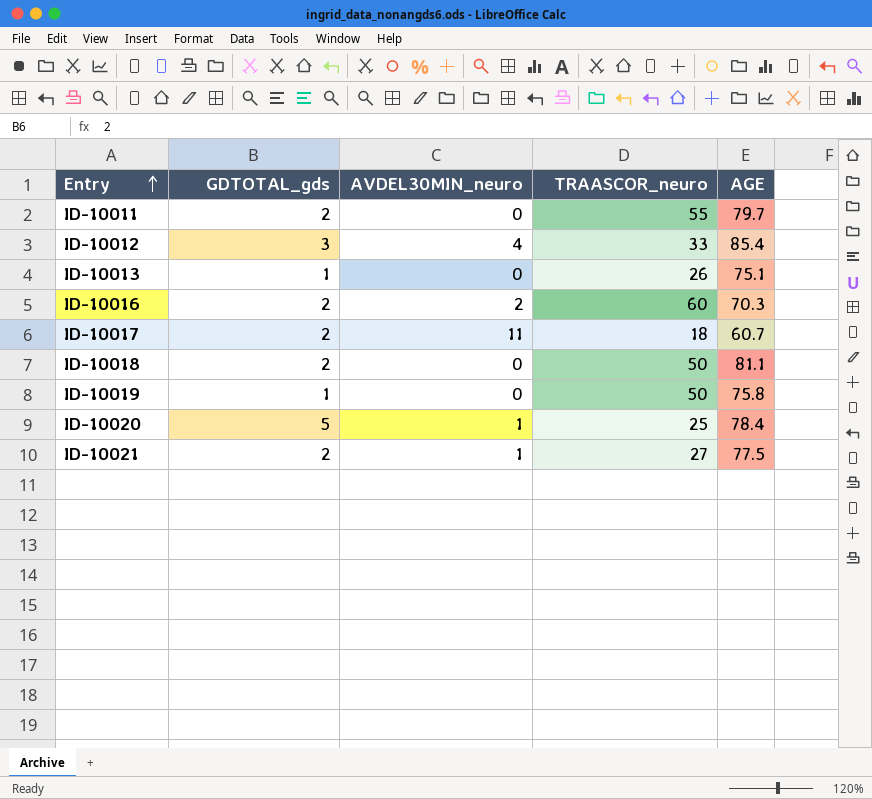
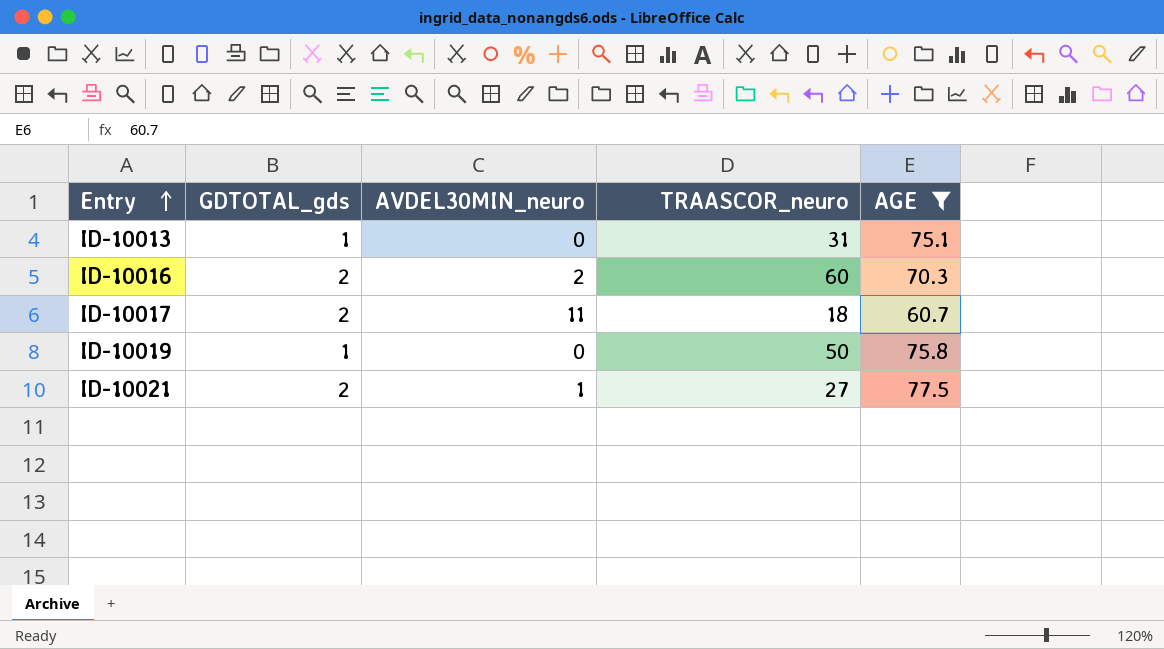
filter: none -> AGE <= 77.5
ID-10013 | TRAASCOR_neuro: 26 -> 31

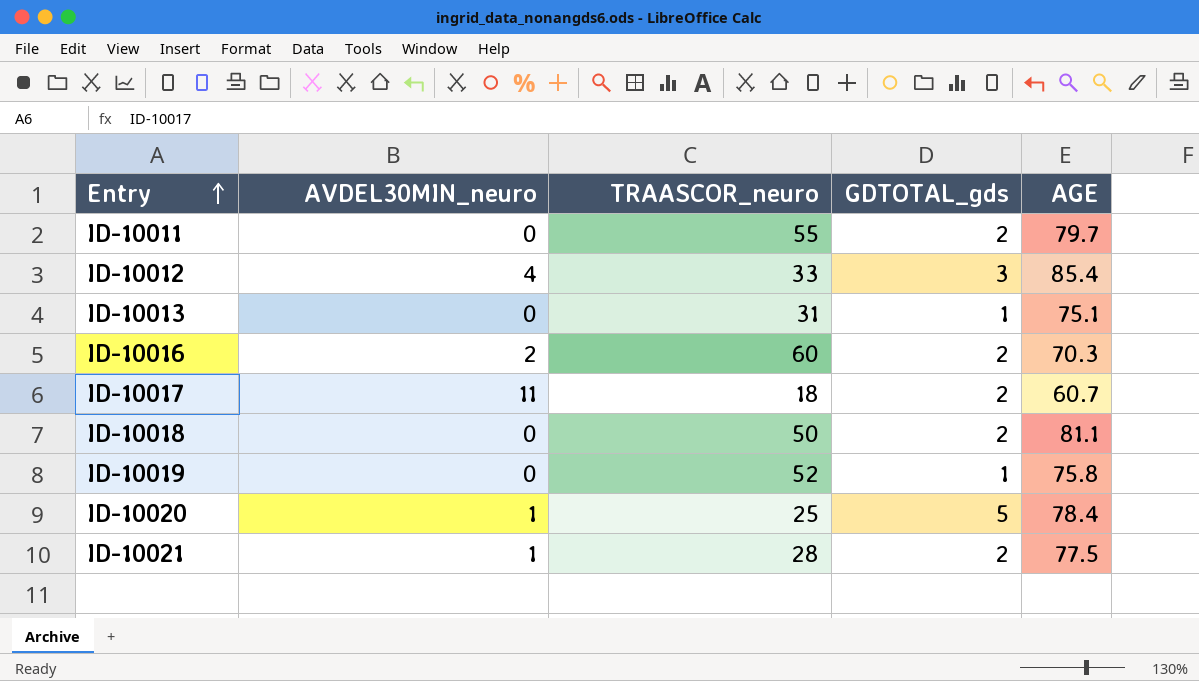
filter: AGE <= 77.5 -> none
column GDTOTAL_gds | position: 2 -> 4
ID-10019 | TRAASCOR_neuro: 50 -> 52
ID-10021 | TRAASCOR_neuro: 27 -> 28

